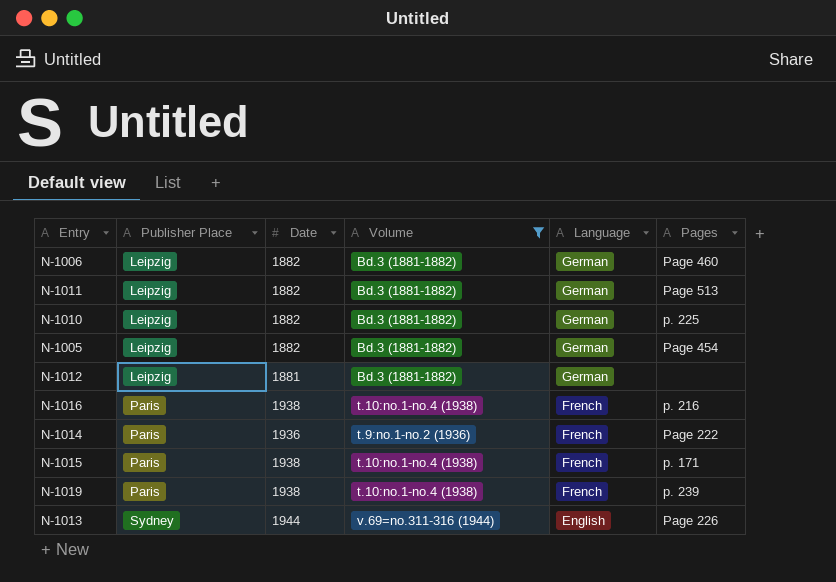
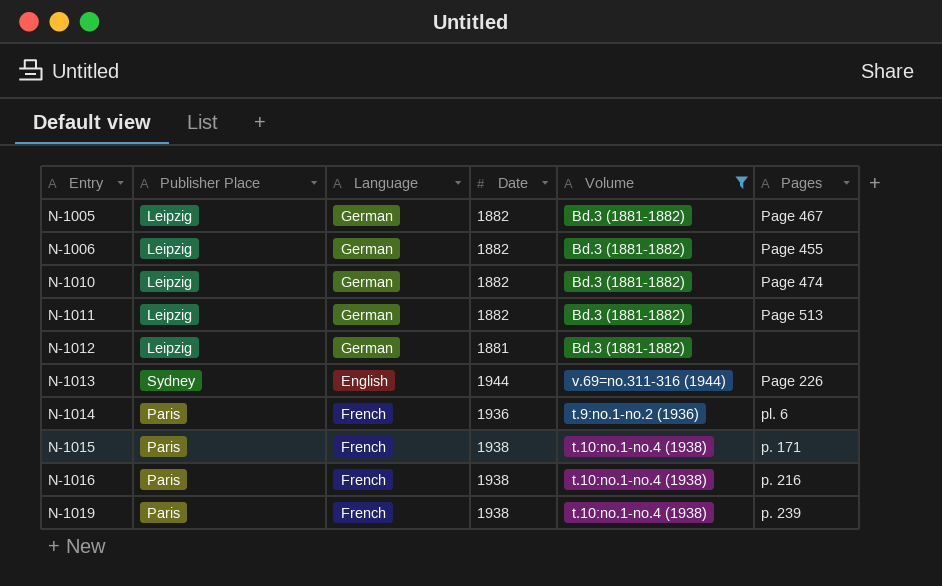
row order: Publisher Place ascending -> Entry ascending
column Language | position: 5 -> 3
N-1005 | Pages: Page 454 -> Page 467
N-1006 | Pages: Page 460 -> Page 455
N-1010 | Pages: p. 225 -> Page 474
N-1014 | Pages: Page 222 -> pl. 6

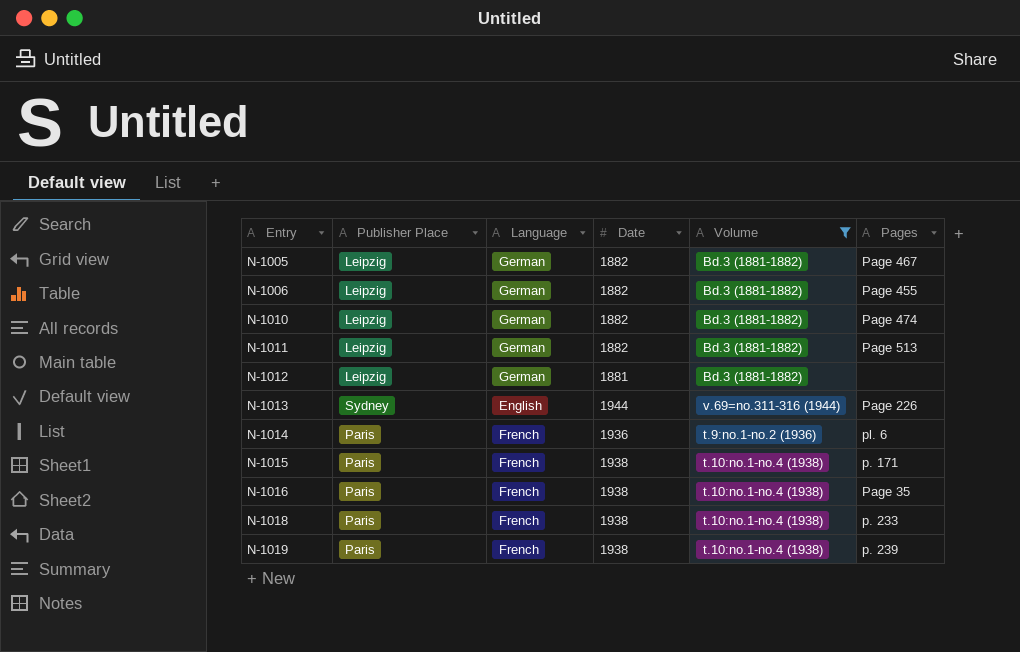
N-1016 | Pages: p. 216 -> Page 35
row N-1018: none -> Paris | French | 1938 | t.10:no.1-no.4 (1938) | p. 233

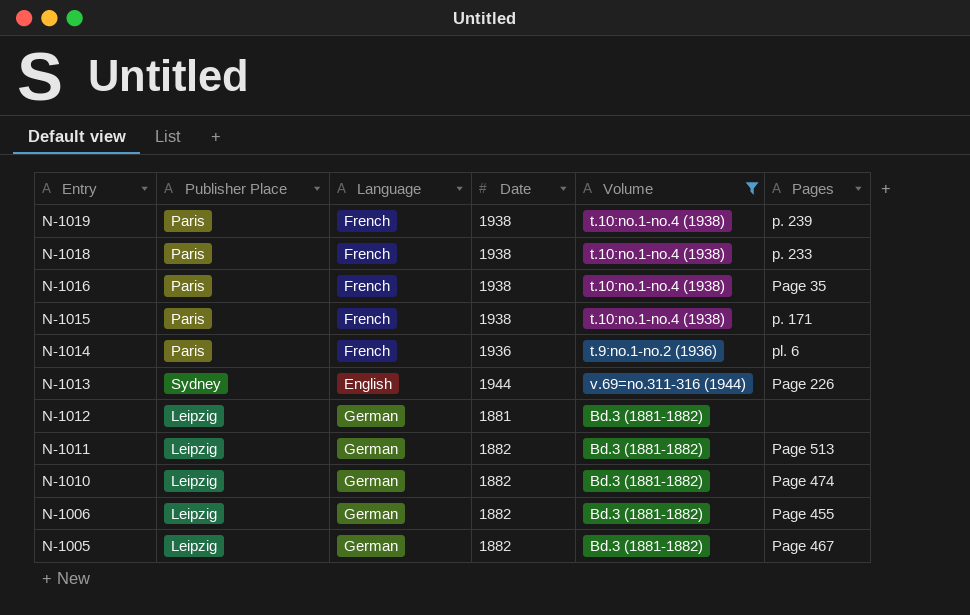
row order: Entry ascending -> Entry descending

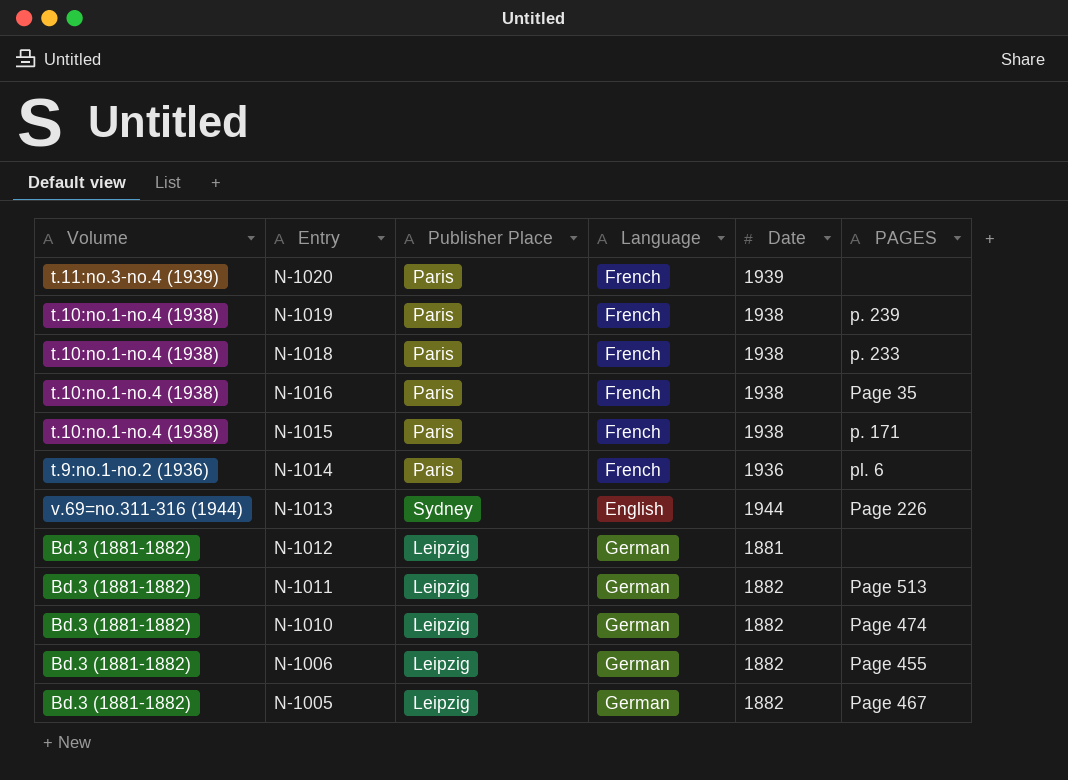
filter: Volume != t.11:no.3-no.4 (1939) -> none
column Volume | position: 5 -> 1
column name: Pages -> PAGES

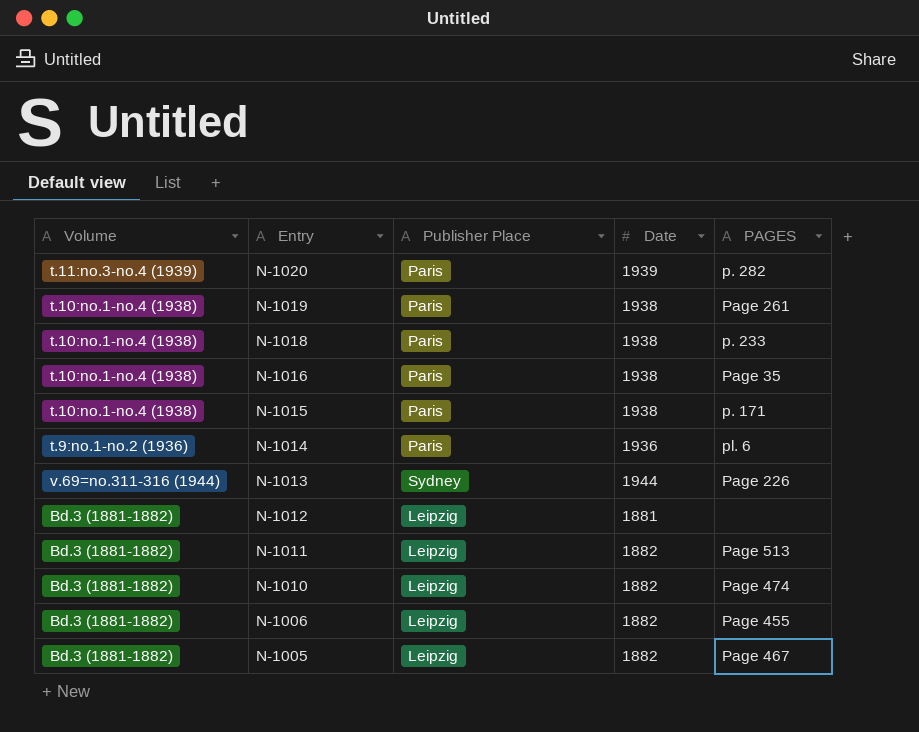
column Language | position: 4 -> none
N-1020 | PAGES: none -> p. 282
N-1019 | PAGES: p. 239 -> Page 261

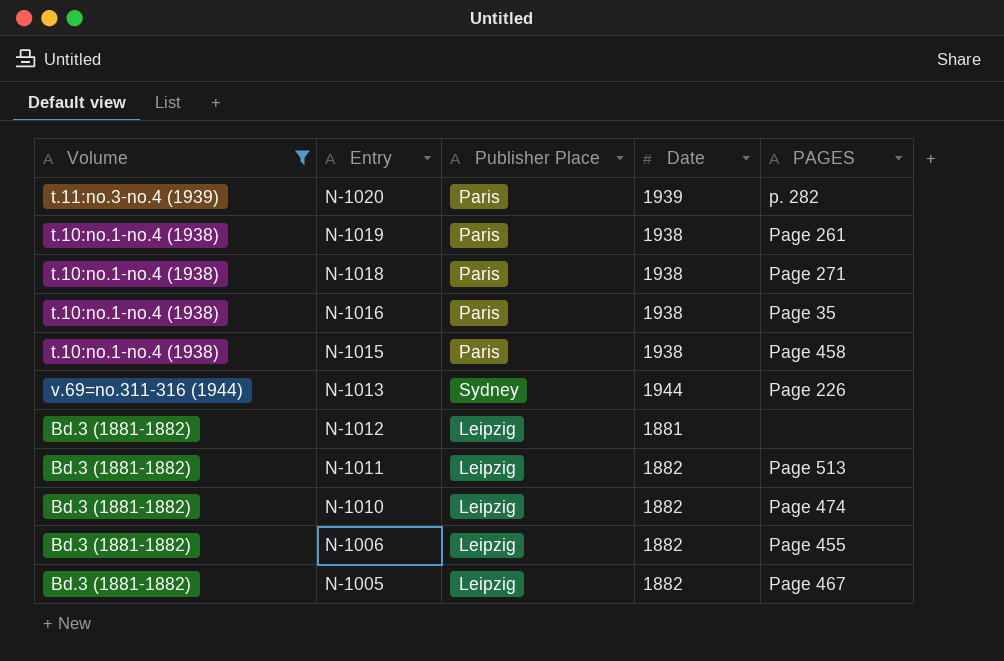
filter: none -> Volume != t.9:no.1-no.2 (1936)
N-1018 | PAGES: p. 233 -> Page 271
N-1015 | PAGES: p. 171 -> Page 458

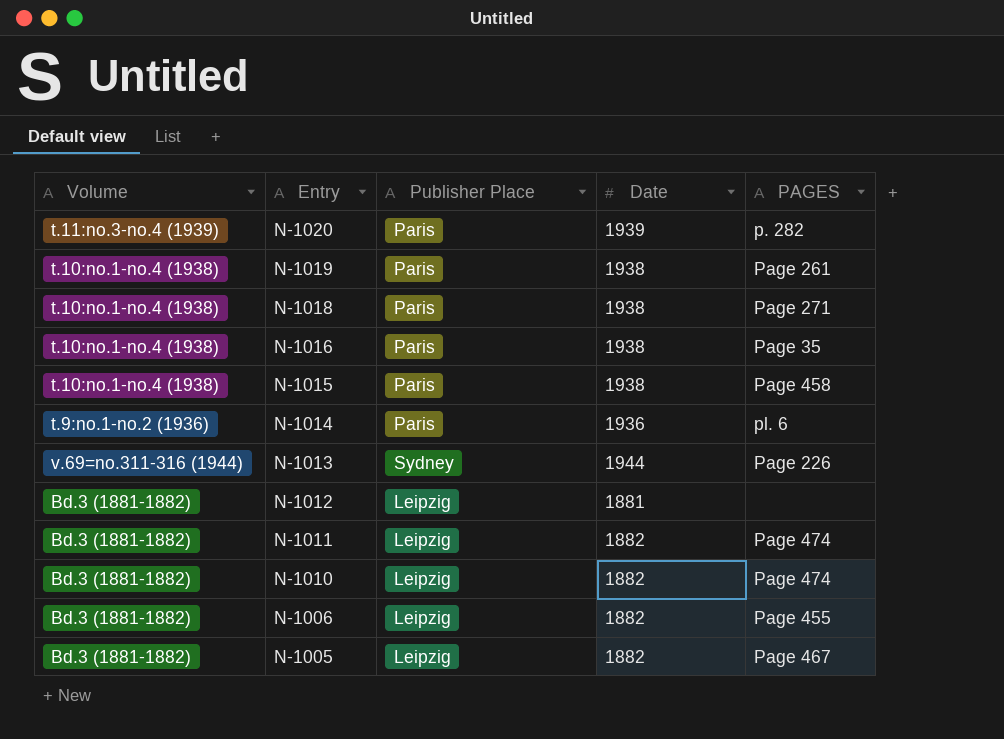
filter: Volume != t.9:no.1-no.2 (1936) -> none
N-1011 | PAGES: Page 513 -> Page 474

